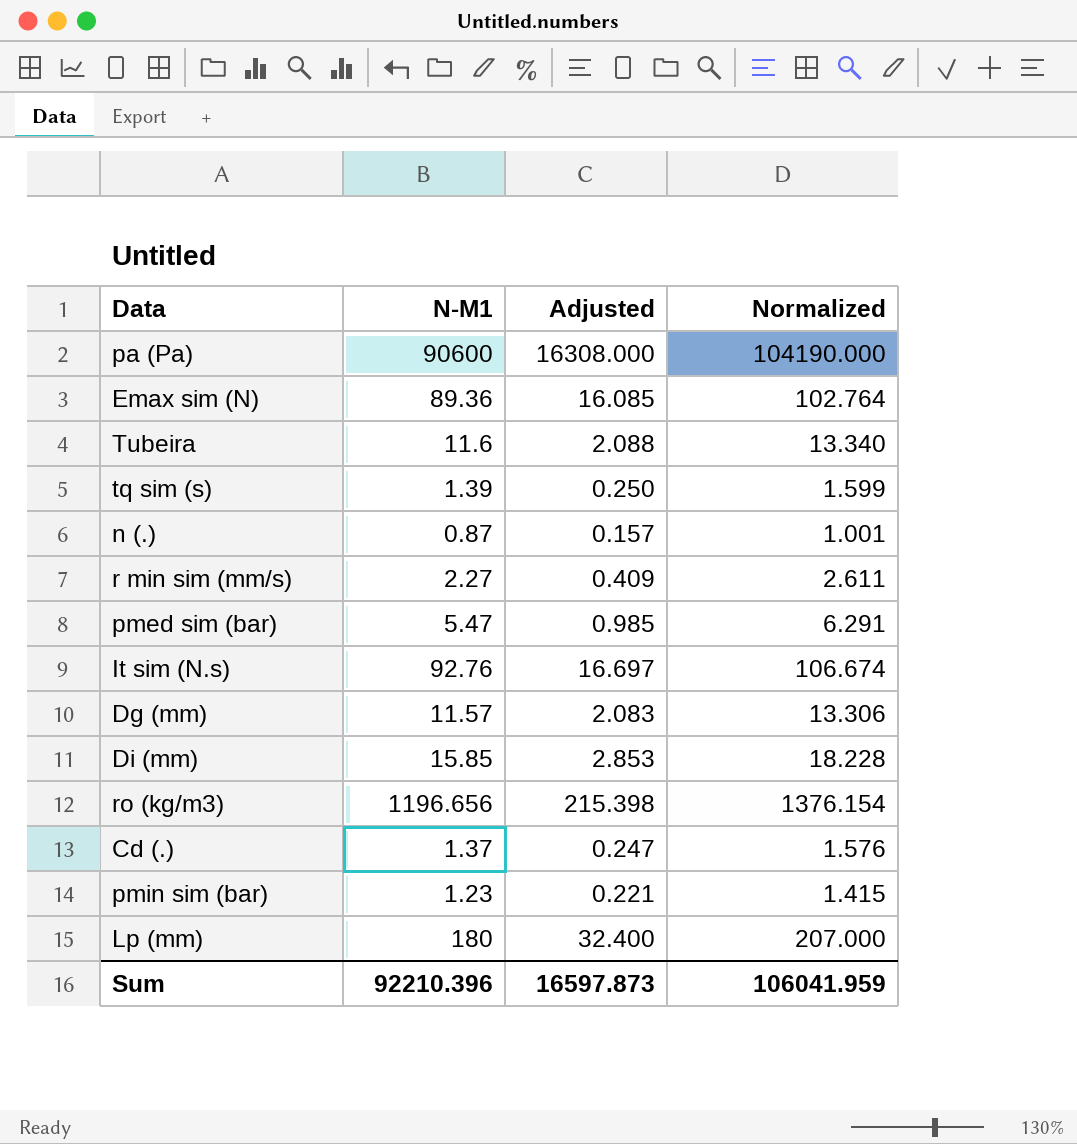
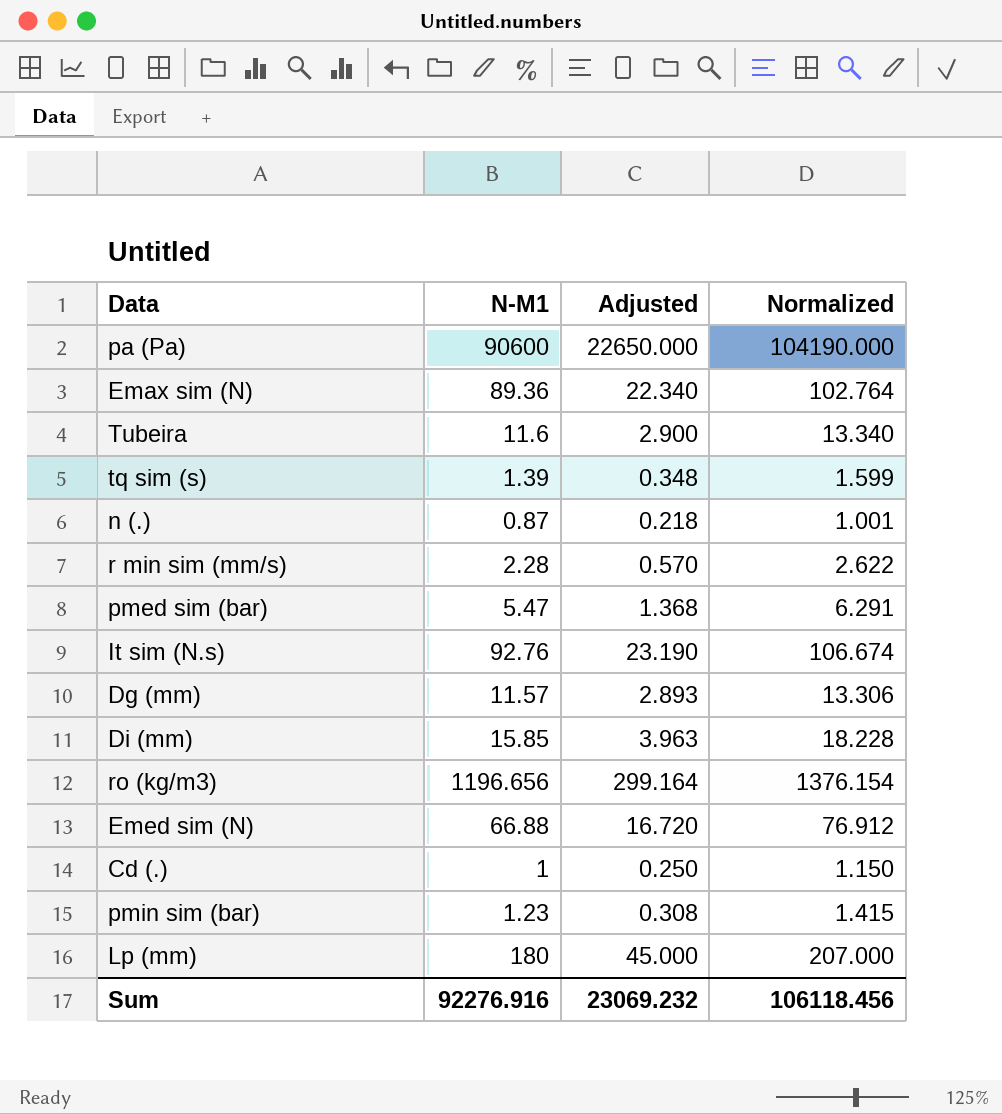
column Adjusted | formula: [N-M1] * 0.18 -> [N-M1] * 0.25
r min sim (mm/s) | N-M1: 2.27 -> 2.28
r min sim (mm/s) | Normalized: 2.611 -> 2.622
row Emed sim (N): none -> 66.88 | 16.720 | 76.912
Cd (.) | N-M1: 1.37 -> 1
Cd (.) | Normalized: 1.576 -> 1.150
Sum | N-M1: 92210.396 -> 92276.916
Sum | Adjusted: 16597.873 -> 23069.232
Sum | Normalized: 106041.959 -> 106118.456

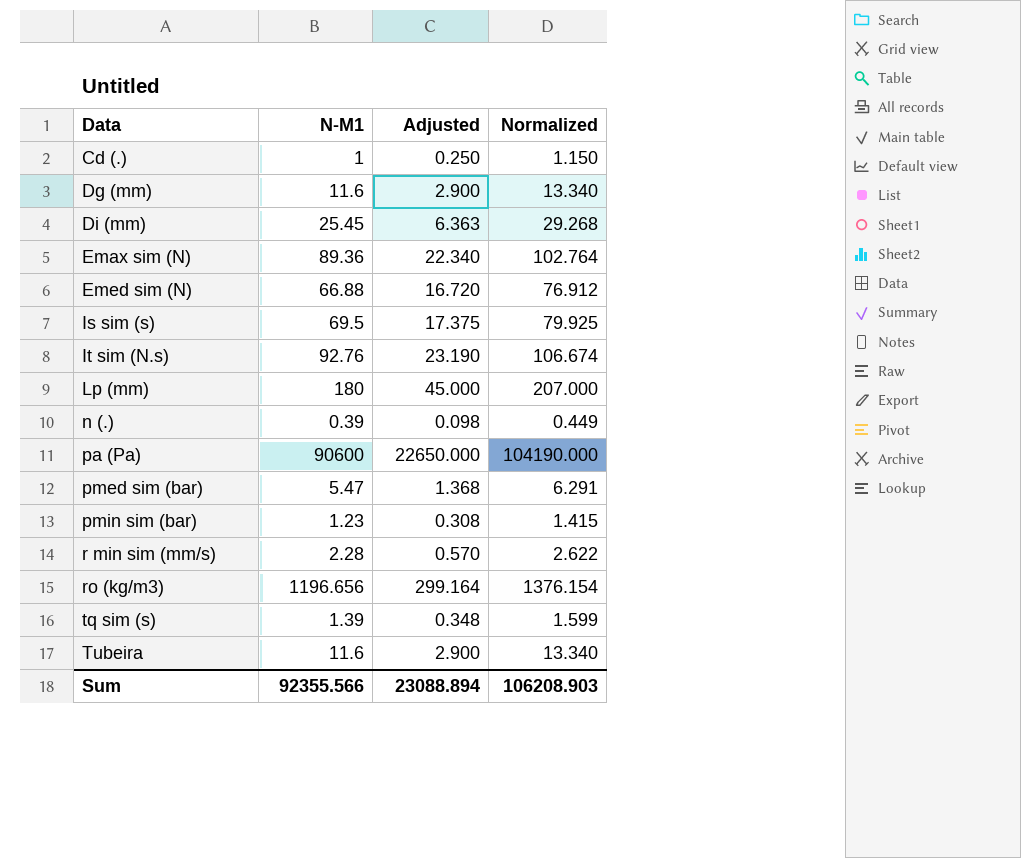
row order: none -> Data ascending
Dg (mm) | N-M1: 11.57 -> 11.6
Dg (mm) | Adjusted: 2.893 -> 2.900
Dg (mm) | Normalized: 13.306 -> 13.340
Di (mm) | N-M1: 15.85 -> 25.45
Di (mm) | Adjusted: 3.963 -> 6.363
Di (mm) | Normalized: 18.228 -> 29.268
row Is sim (s): none -> 69.5 | 17.375 | 79.925
n (.) | N-M1: 0.87 -> 0.39
n (.) | Adjusted: 0.218 -> 0.098
n (.) | Normalized: 1.001 -> 0.449
Sum | N-M1: 92276.916 -> 92355.566
Sum | Adjusted: 23069.232 -> 23088.894
Sum | Normalized: 106118.456 -> 106208.903

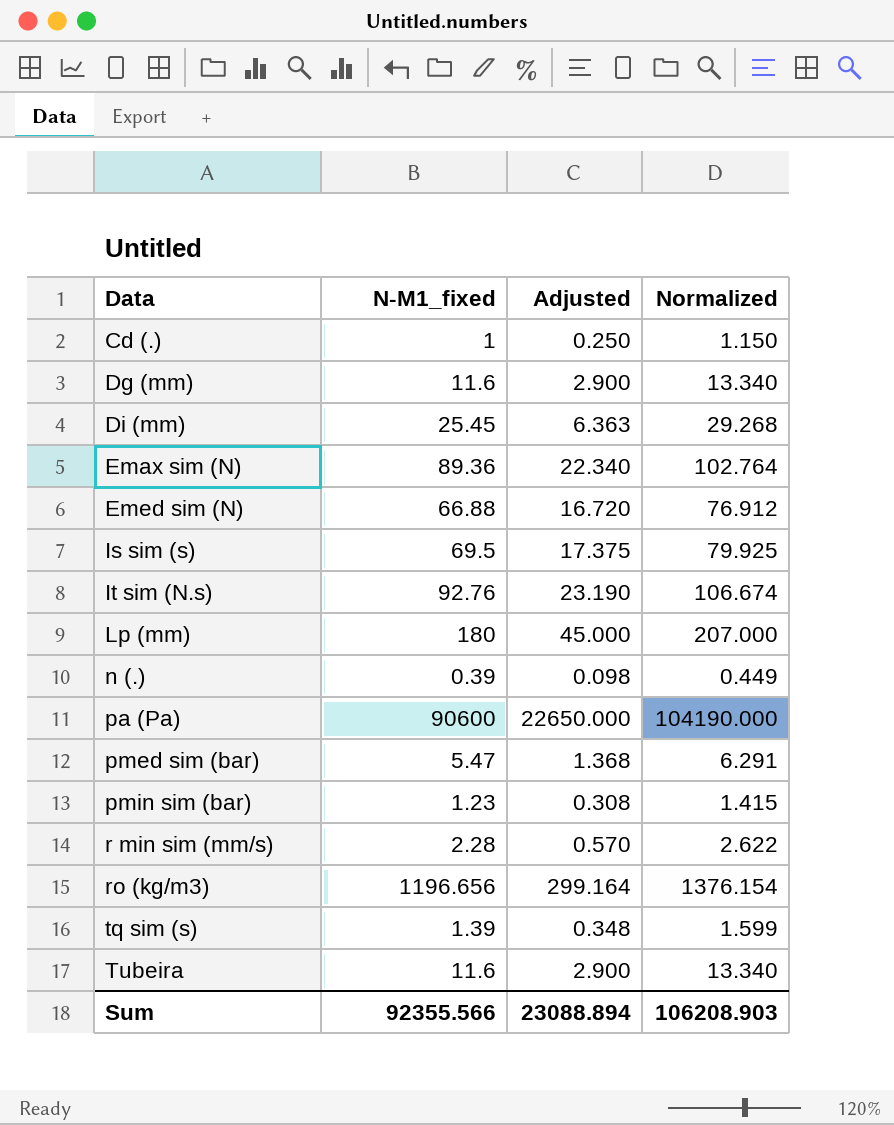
column name: N-M1 -> N-M1_fixed

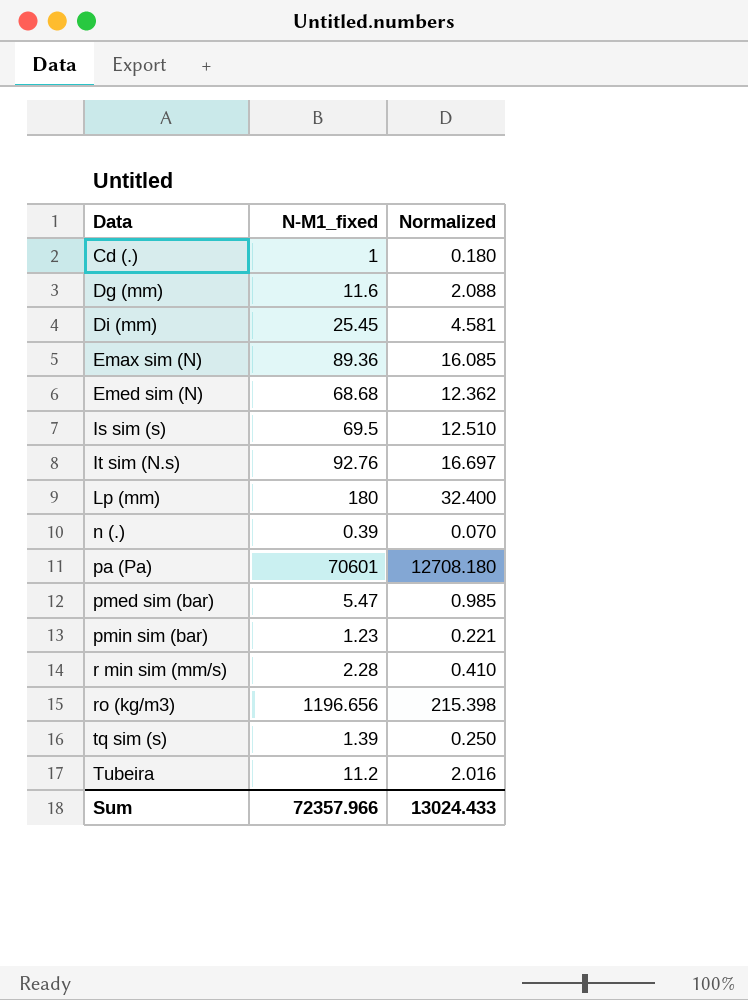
column Adjusted | formula: [N-M1_fixed] * 0.25 -> none
column Normalized | formula: [N-M1_fixed] * 1.15 -> [N-M1_fixed] * 0.18
Emed sim (N) | N-M1_fixed: 66.88 -> 68.68
pa (Pa) | N-M1_fixed: 90600 -> 70601
Tubeira | N-M1_fixed: 11.6 -> 11.2
Sum | N-M1_fixed: 92355.566 -> 72357.966
Sum | Normalized: 106208.903 -> 13024.433

